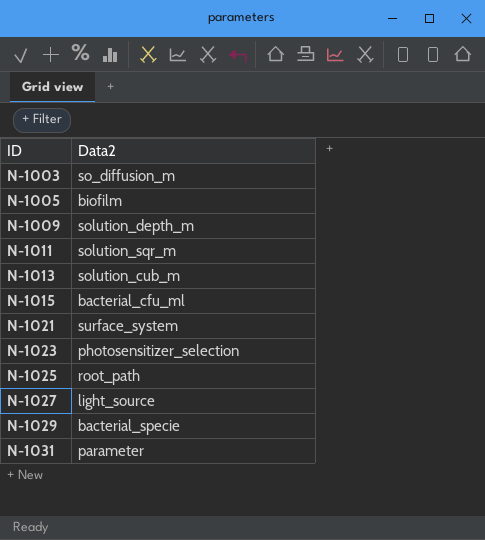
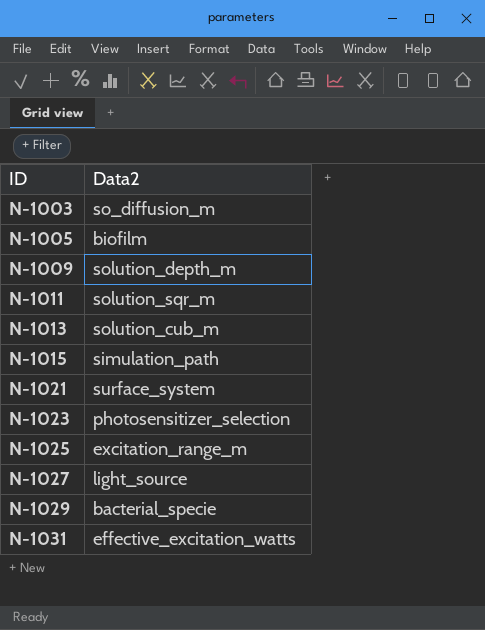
N-1015 | Data2: bacterial_cfu_ml -> simulation_path
N-1025 | Data2: root_path -> excitation_range_m
N-1031 | Data2: parameter -> effective_excitation_watts

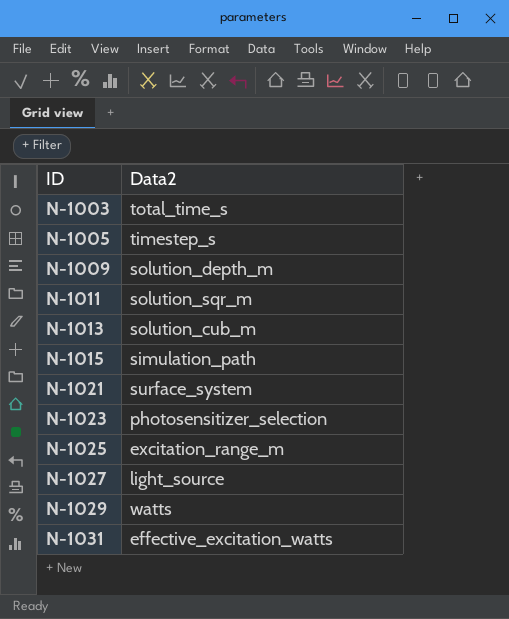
N-1003 | Data2: so_diffusion_m -> total_time_s
N-1005 | Data2: biofilm -> timestep_s
N-1029 | Data2: bacterial_specie -> watts

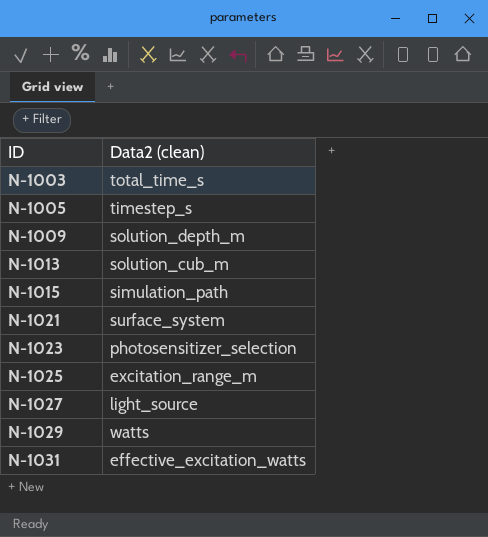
column name: Data2 -> Data2 (clean)
row N-1011: solution_sqr_m -> none

